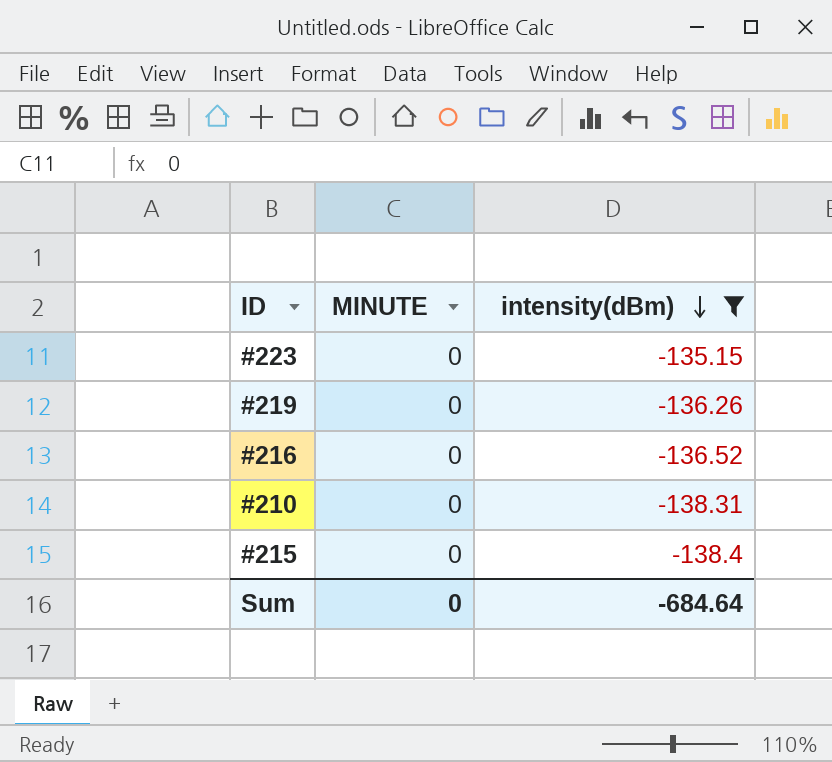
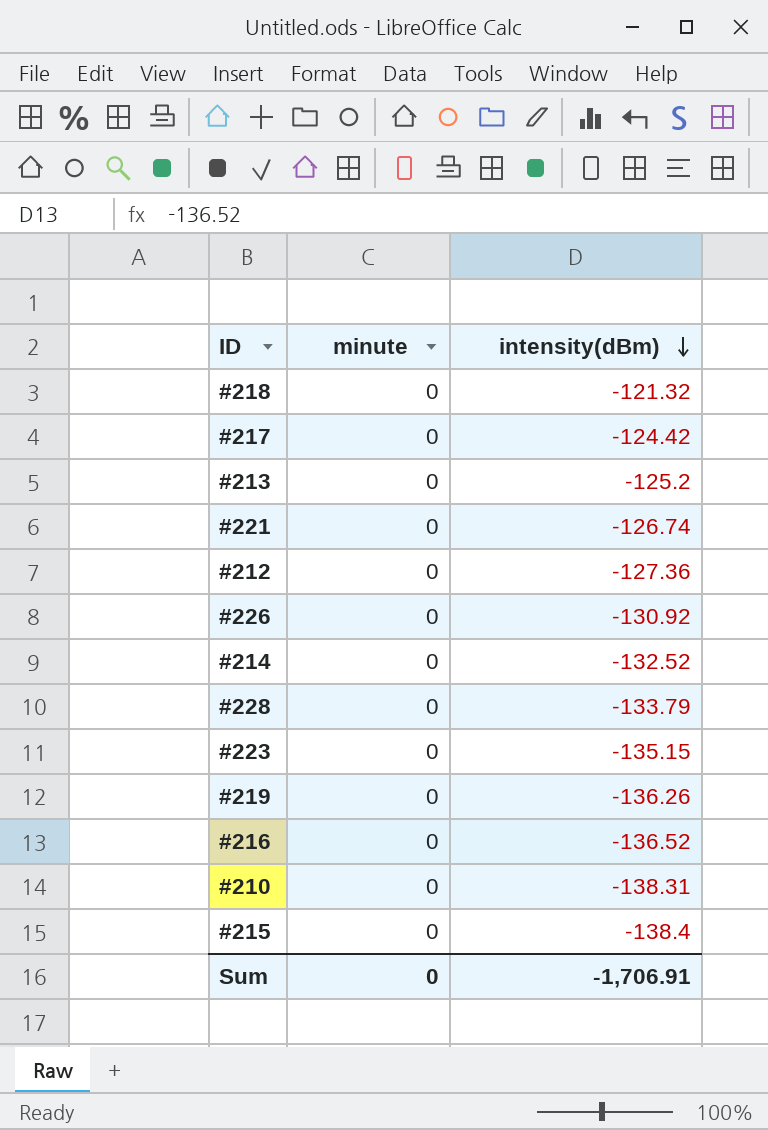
filter: intensity(dBm) <= -135.15 -> none
column name: MINUTE -> minute
Sum | intensity(dBm): -684.64 -> -1,706.91

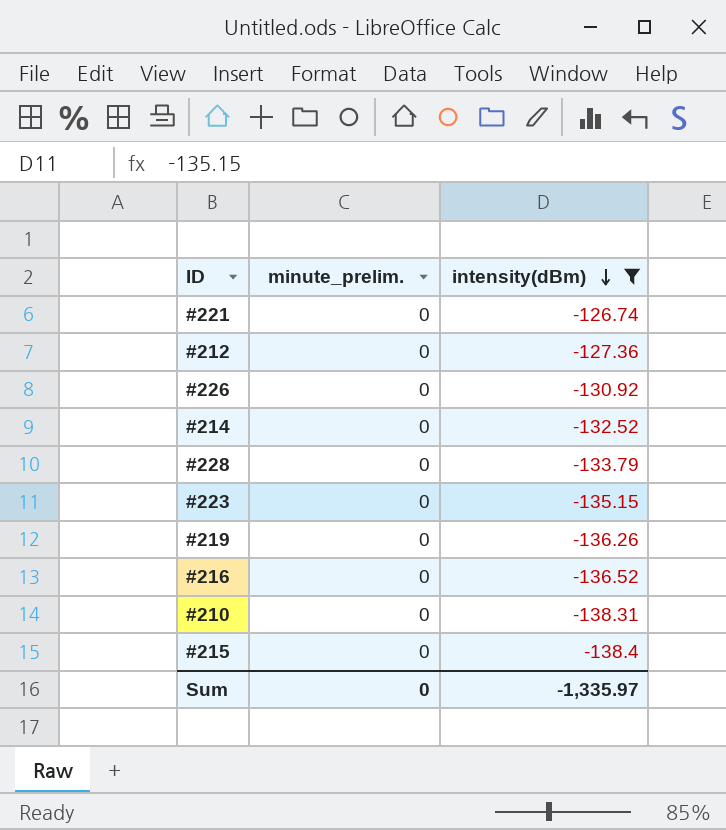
filter: none -> intensity(dBm) <= -126.74
column name: minute -> minute_prelim.
Sum | intensity(dBm): -1,706.91 -> -1,335.97

